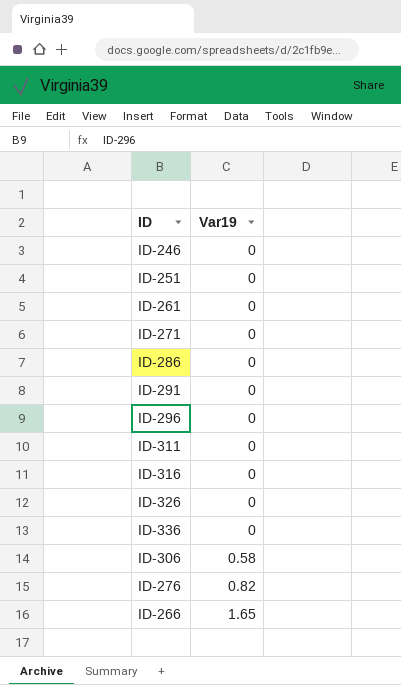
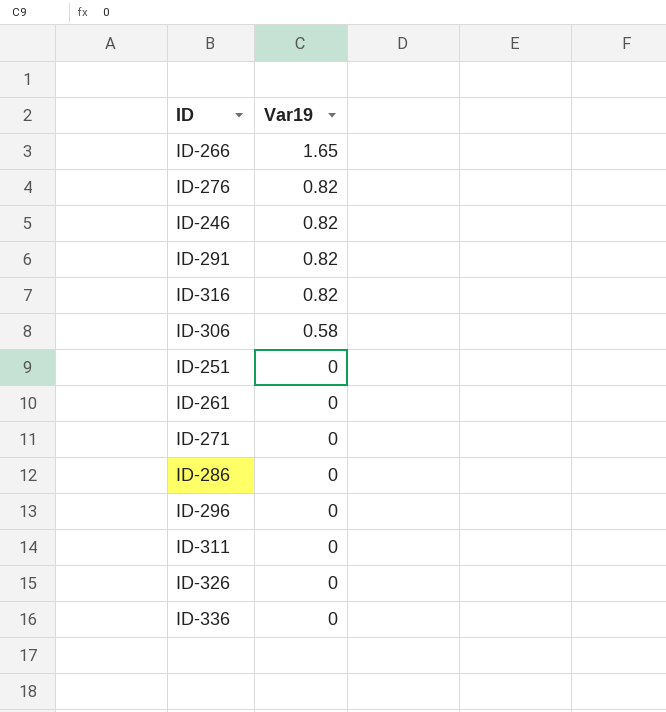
row order: Var19 ascending -> Var19 descending
ID-246 | Var19: 0 -> 0.82
ID-291 | Var19: 0 -> 0.82
ID-316 | Var19: 0 -> 0.82

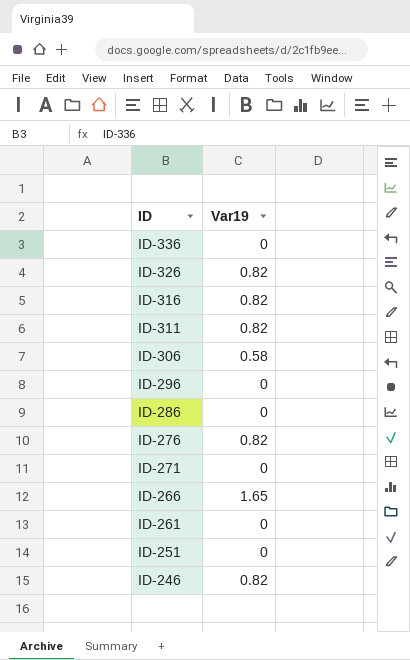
row order: Var19 descending -> ID descending
row ID-291: 0.82 -> none
ID-326 | Var19: 0 -> 0.82
ID-311 | Var19: 0 -> 0.82

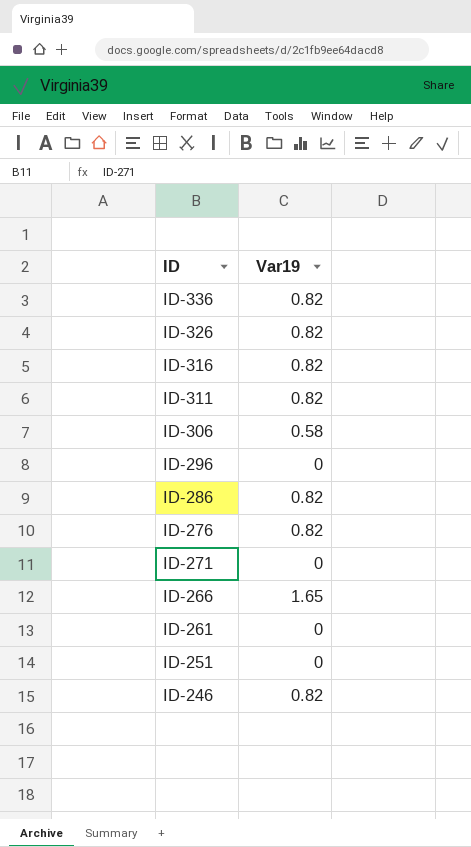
ID-336 | Var19: 0 -> 0.82
ID-286 | Var19: 0 -> 0.82

